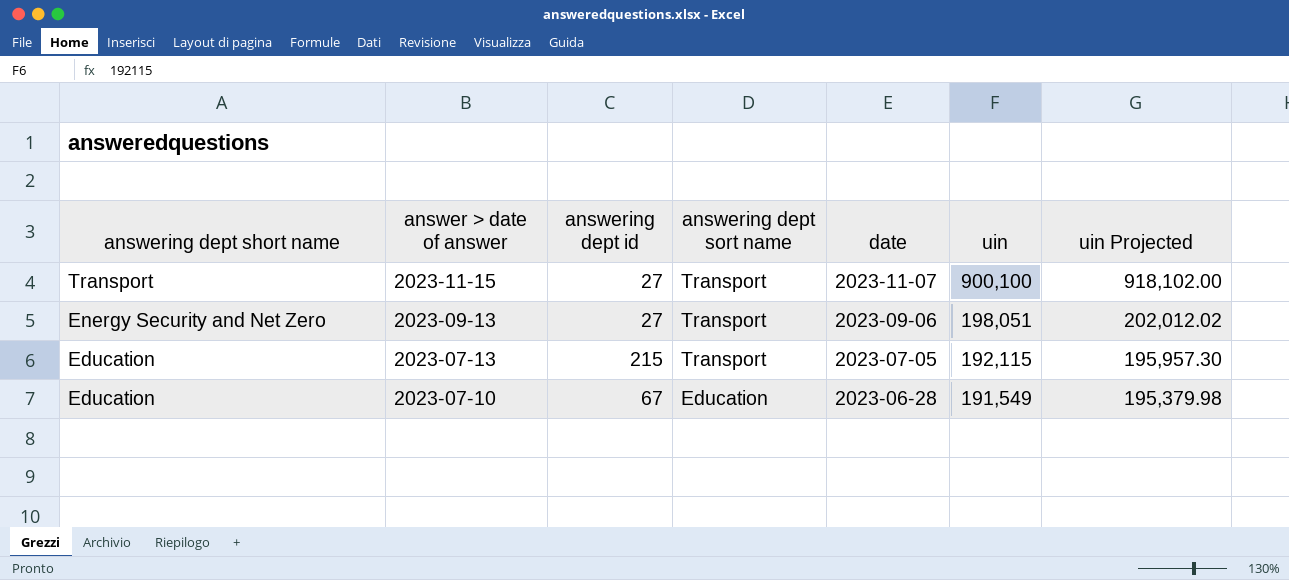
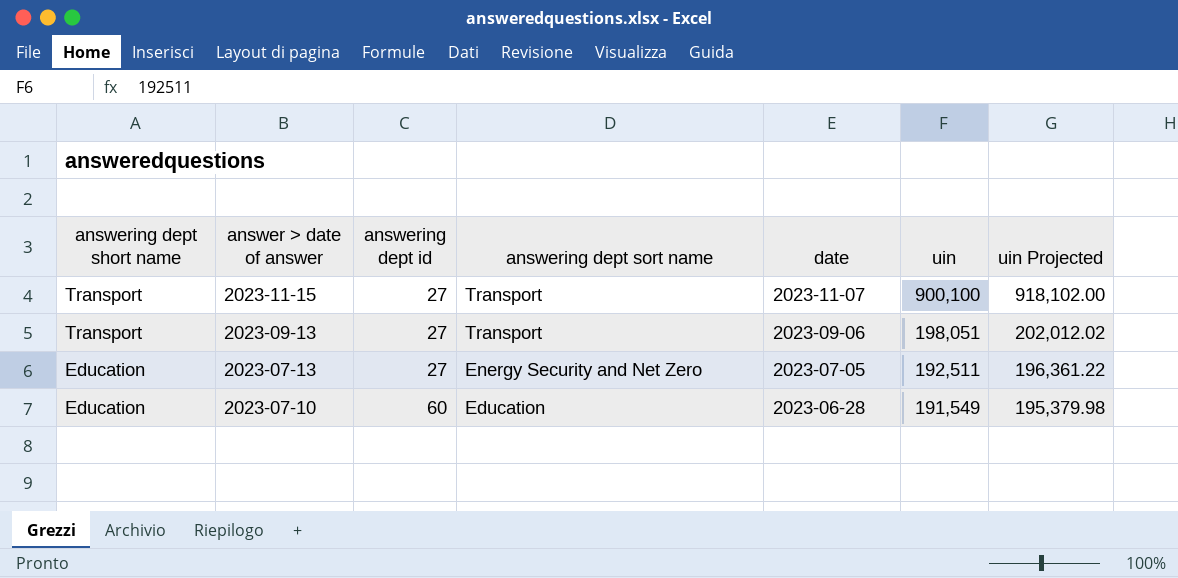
2023-09-13 | answering dept short name: Energy Security and Net Zero -> Transport
2023-07-13 | answering dept id: 215 -> 27
2023-07-13 | answering dept sort name: Transport -> Energy Security and Net Zero
2023-07-13 | uin: 192,115 -> 192,511
2023-07-13 | uin Projected: 195,957.30 -> 196,361.22
2023-07-10 | answering dept id: 67 -> 60

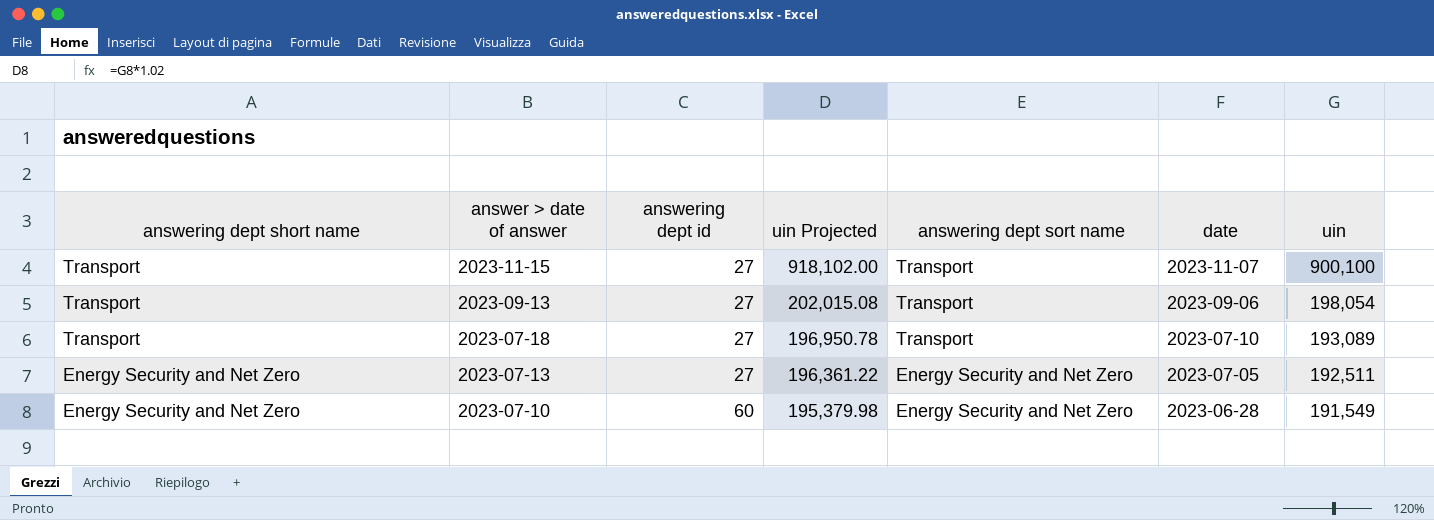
column uin Projected | position: 7 -> 4
2023-09-13 | uin Projected: 202,012.02 -> 202,015.08
2023-09-13 | uin: 198,051 -> 198,054
row 2023-07-18: none -> Transport | 27 | 196,950.78 | Transport | 2023-07-10 | 193,089
2023-07-13 | answering dept short name: Education -> Energy Security and Net Zero
2023-07-10 | answering dept short name: Education -> Energy Security and Net Zero
2023-07-10 | answering dept sort name: Education -> Energy Security and Net Zero

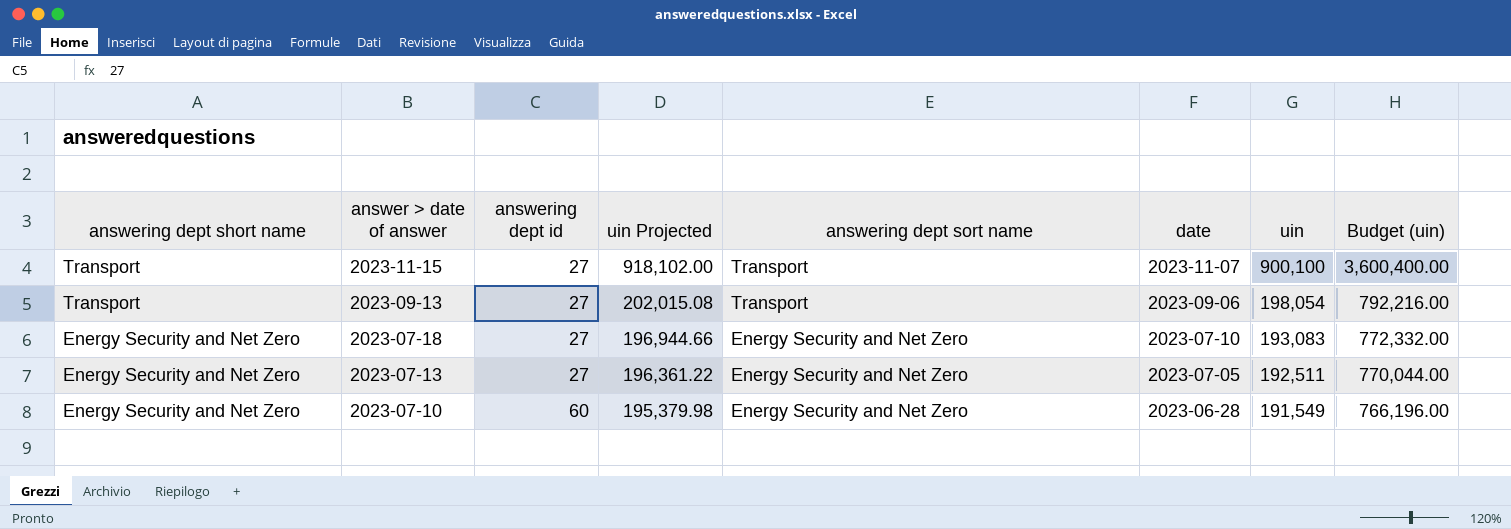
column Budget (uin) | formula: none -> [uin] * 4
2023-07-18 | answering dept short name: Transport -> Energy Security and Net Zero
2023-07-18 | uin Projected: 196,950.78 -> 196,944.66
2023-07-18 | answering dept sort name: Transport -> Energy Security and Net Zero
2023-07-18 | uin: 193,089 -> 193,083

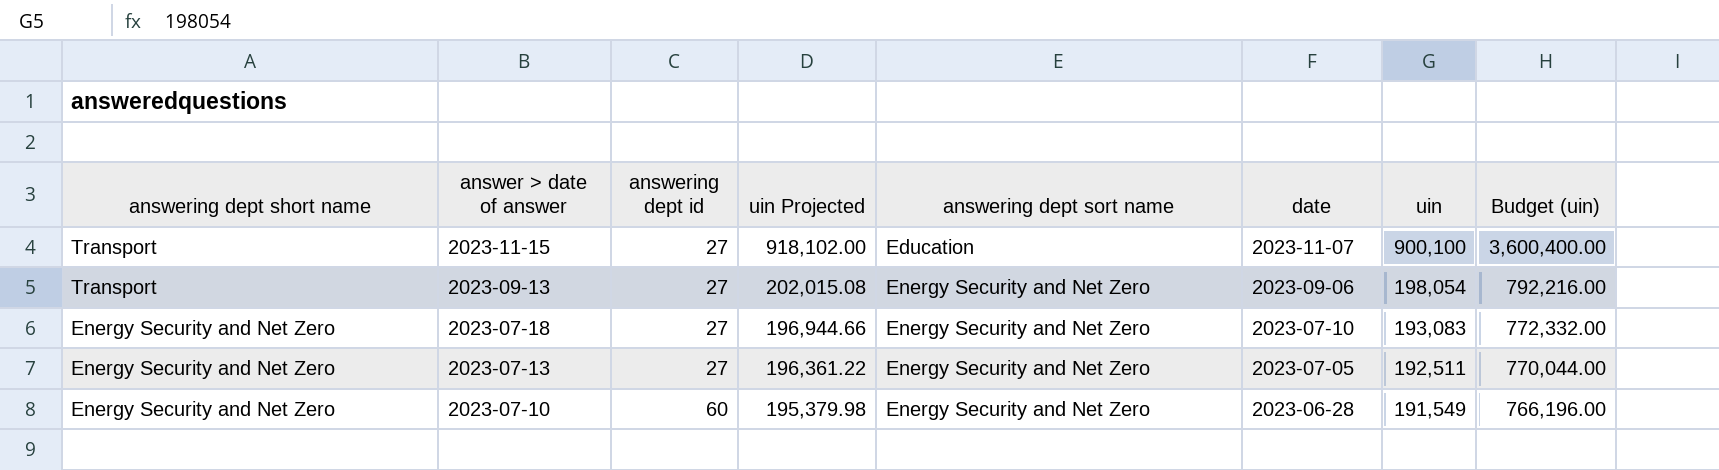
2023-11-15 | answering dept sort name: Transport -> Education
2023-09-13 | answering dept sort name: Transport -> Energy Security and Net Zero

